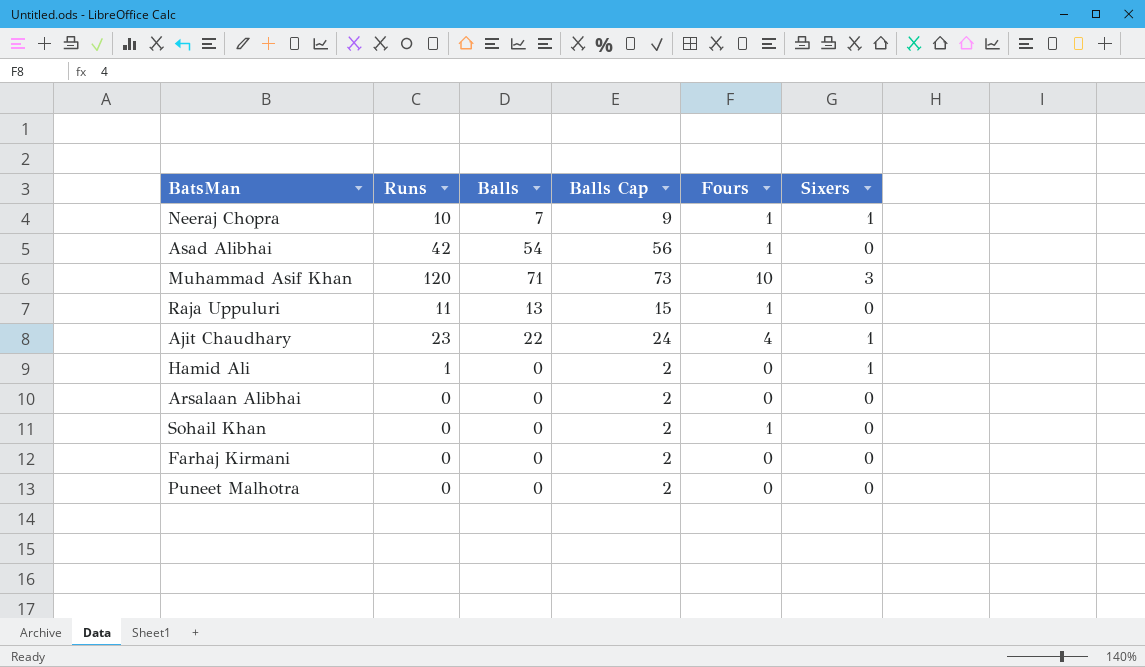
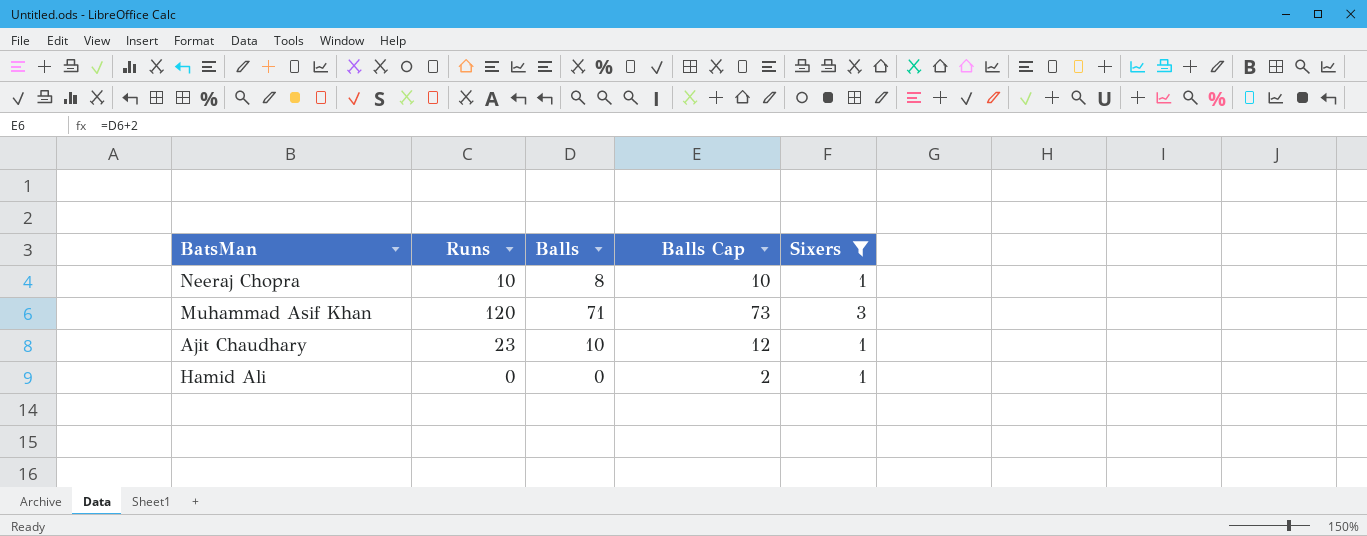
filter: none -> Sixers != 0
column Fours | position: 5 -> none
Neeraj Chopra | Balls: 7 -> 8
Neeraj Chopra | Balls Cap: 9 -> 10
Ajit Chaudhary | Balls: 22 -> 10
Ajit Chaudhary | Balls Cap: 24 -> 12
Hamid Ali | Runs: 1 -> 0

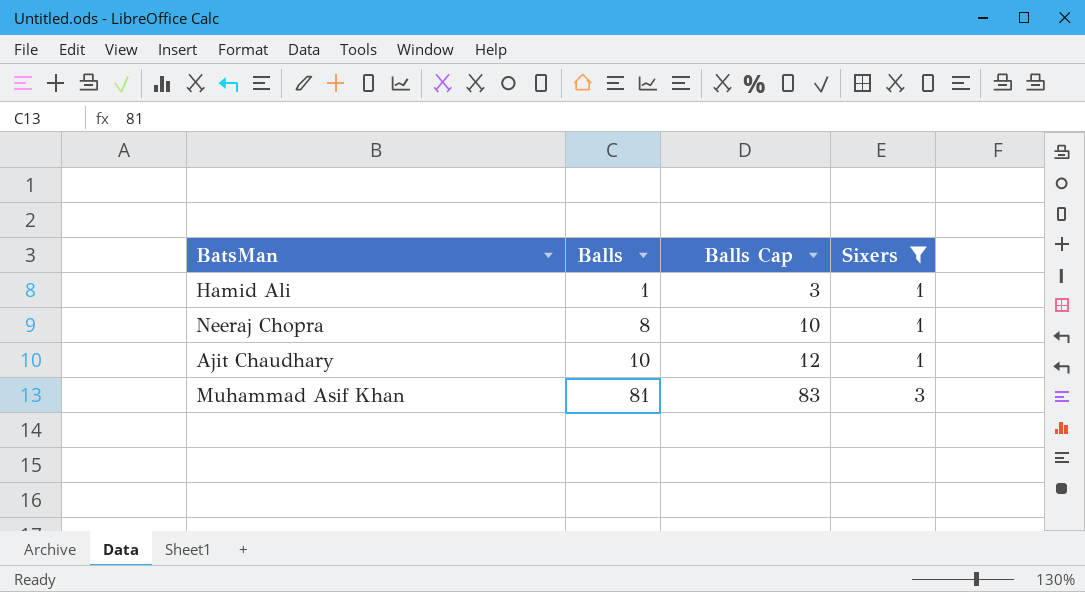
row order: none -> Balls ascending
column Runs | position: 2 -> none
Hamid Ali | Balls: 0 -> 1
Hamid Ali | Balls Cap: 2 -> 3
Muhammad Asif Khan | Balls: 71 -> 81
Muhammad Asif Khan | Balls Cap: 73 -> 83

